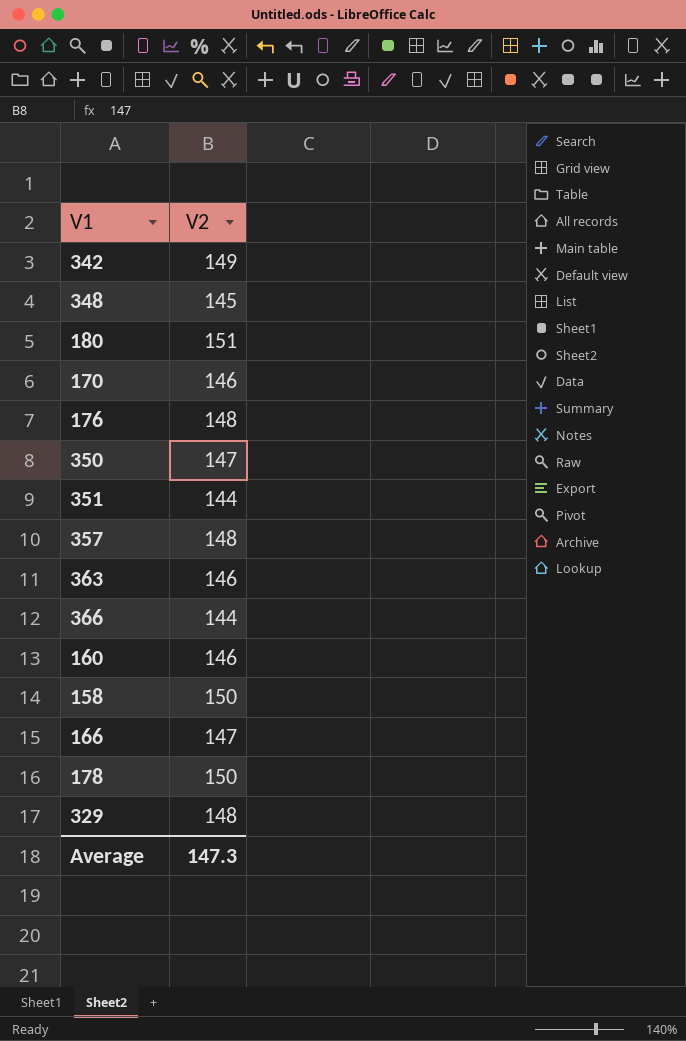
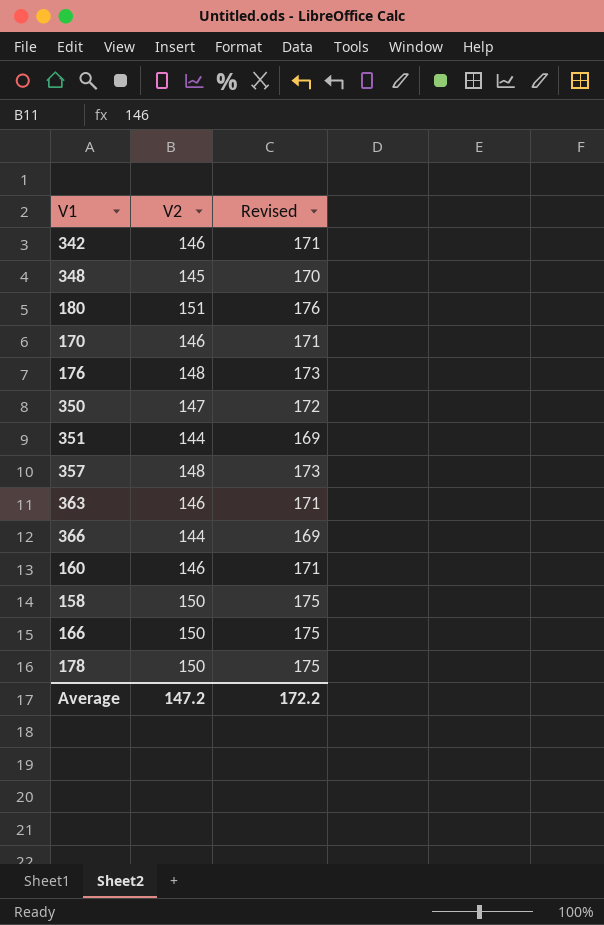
column Revised | formula: none -> [V2] + 25
row 329: 148 -> none
342 | V2: 149 -> 146
166 | V2: 147 -> 150
Average | V2: 147.3 -> 147.2

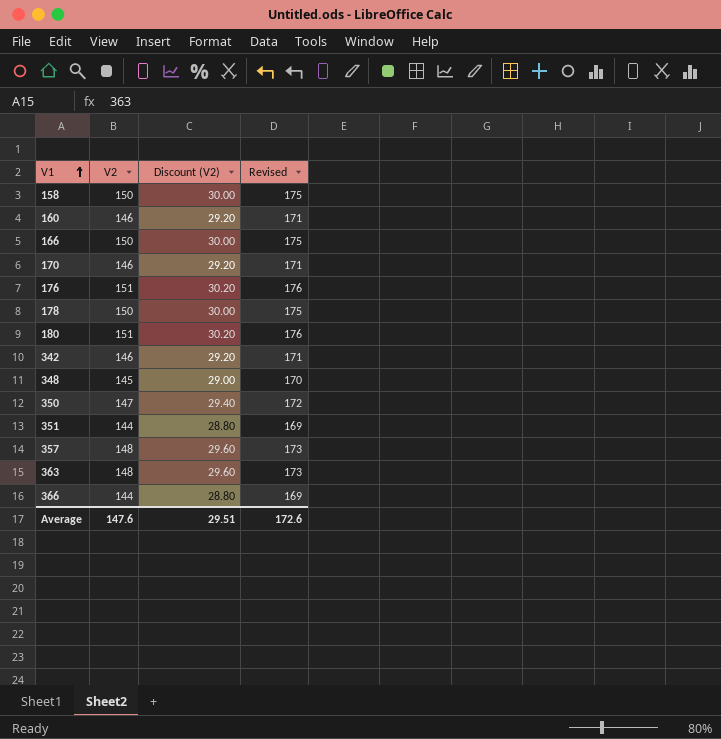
row order: none -> V1 ascending
column Discount (V2) | formula: none -> [V2] * 0.2
176 | V2: 148 -> 151
176 | Revised: 173 -> 176
363 | V2: 146 -> 148
363 | Revised: 171 -> 173
Average | V2: 147.2 -> 147.6
Average | Revised: 172.2 -> 172.6

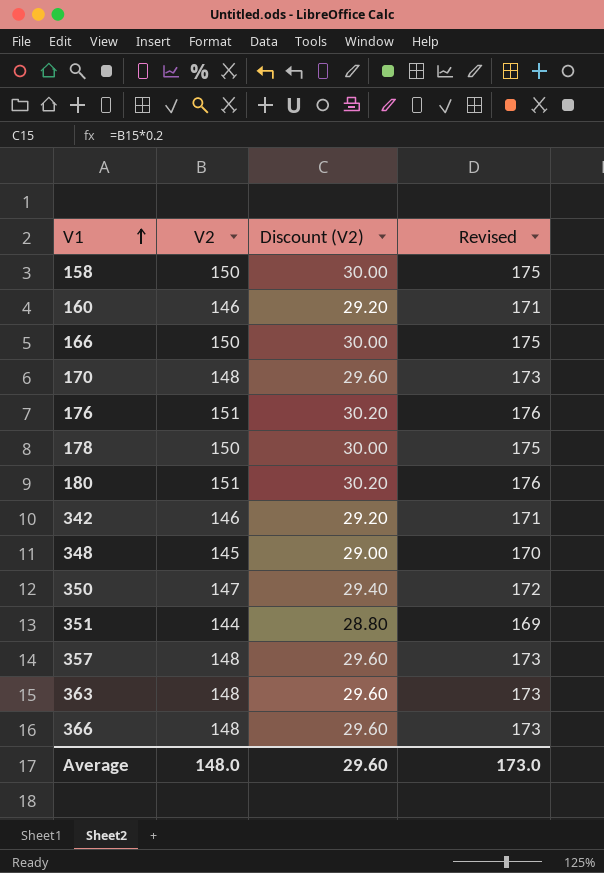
170 | V2: 146 -> 148
170 | Discount (V2): 29.20 -> 29.60
170 | Revised: 171 -> 173
366 | V2: 144 -> 148
366 | Discount (V2): 28.80 -> 29.60
366 | Revised: 169 -> 173
Average | V2: 147.6 -> 148.0
Average | Discount (V2): 29.51 -> 29.60
Average | Revised: 172.6 -> 173.0

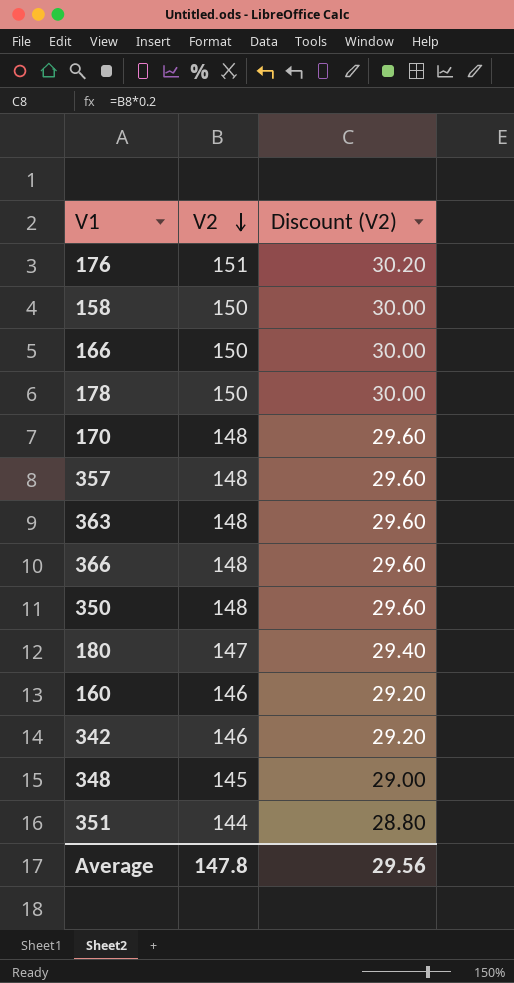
row order: V1 ascending -> V2 descending
column Revised | formula: [V2] + 25 -> none
350 | V2: 147 -> 148
350 | Discount (V2): 29.40 -> 29.60
180 | V2: 151 -> 147
180 | Discount (V2): 30.20 -> 29.40
Average | V2: 148.0 -> 147.8
Average | Discount (V2): 29.60 -> 29.56

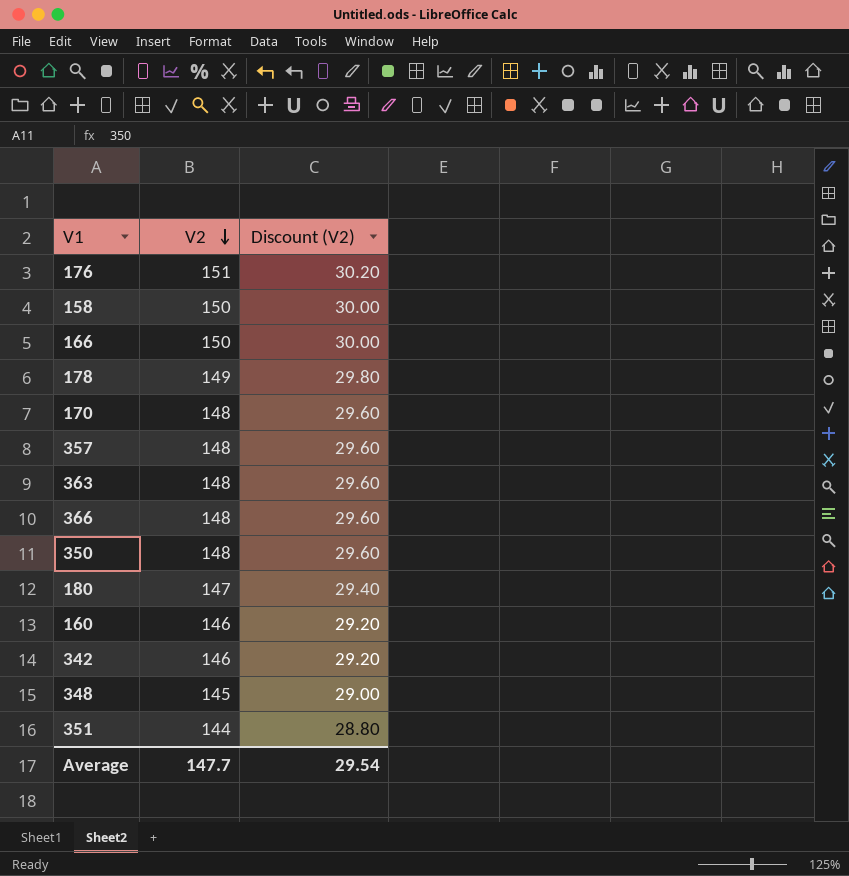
178 | V2: 150 -> 149
178 | Discount (V2): 30.00 -> 29.80
Average | V2: 147.8 -> 147.7
Average | Discount (V2): 29.56 -> 29.54

